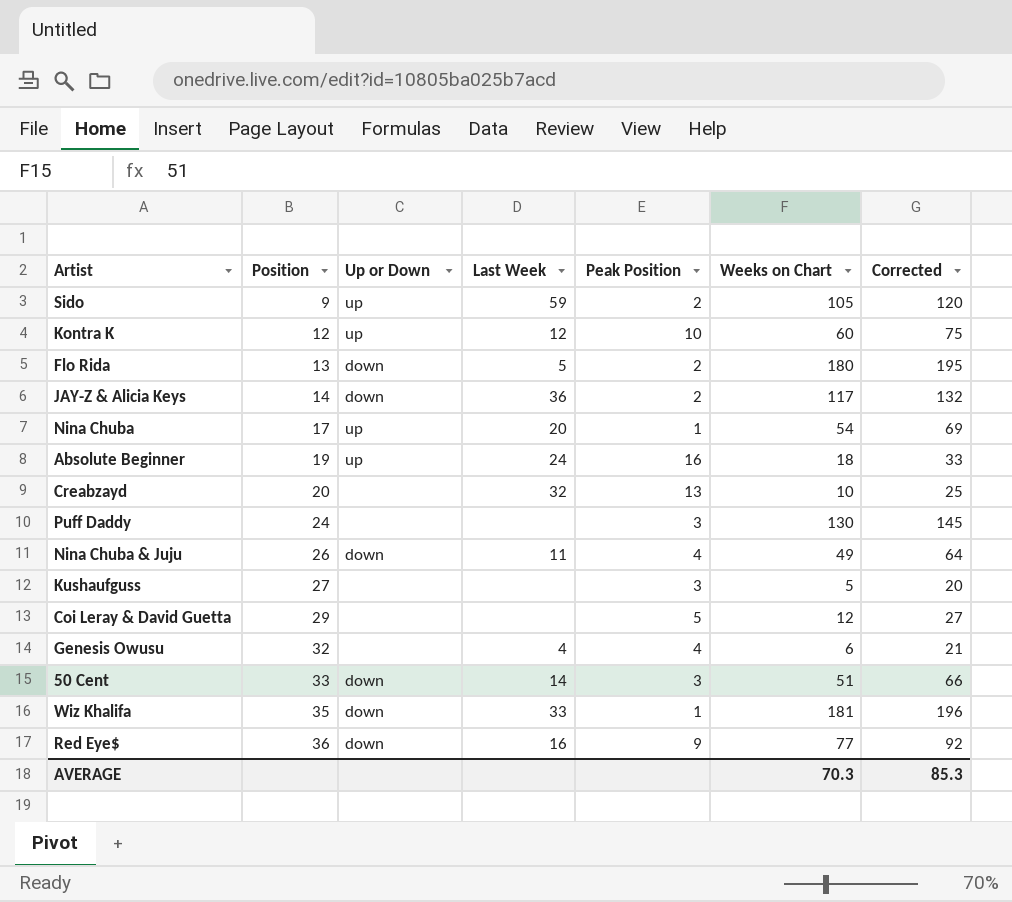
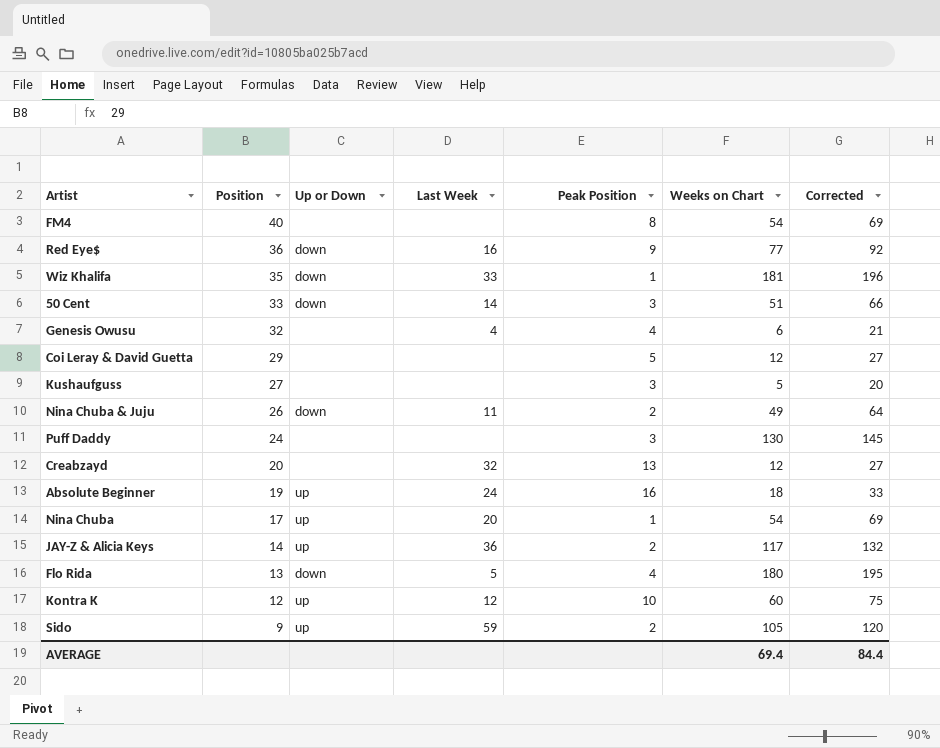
row order: Position ascending -> Position descending
row FM4: none -> 40 | none | none | 8 | 54 | 69
Nina Chuba & Juju | Peak Position: 4 -> 2
Creabzayd | Weeks on Chart: 10 -> 12
Creabzayd | Corrected: 25 -> 27
JAY-Z & Alicia Keys | Up or Down: down -> up
Flo Rida | Peak Position: 2 -> 4
AVERAGE | Weeks on Chart: 70.3 -> 69.4
AVERAGE | Corrected: 85.3 -> 84.4

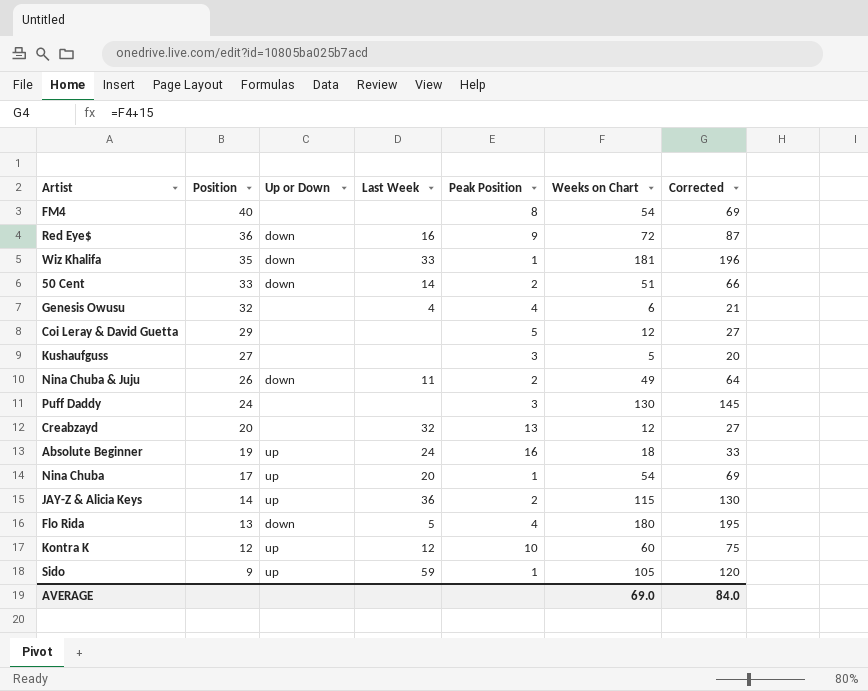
Red Eye$ | Weeks on Chart: 77 -> 72
Red Eye$ | Corrected: 92 -> 87
50 Cent | Peak Position: 3 -> 2
JAY-Z & Alicia Keys | Weeks on Chart: 117 -> 115
JAY-Z & Alicia Keys | Corrected: 132 -> 130
Sido | Peak Position: 2 -> 1
AVERAGE | Weeks on Chart: 69.4 -> 69.0
AVERAGE | Corrected: 84.4 -> 84.0

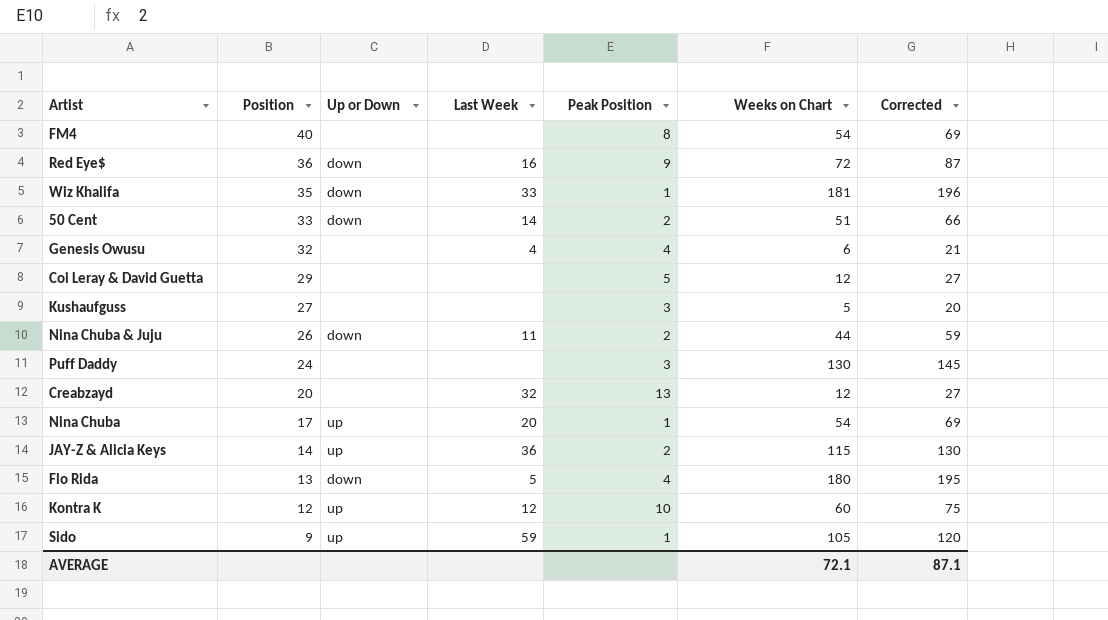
row Absolute Beginner: 19 | up | 24 | 16 | 18 | 33 -> none
Nina Chuba & Juju | Weeks on Chart: 49 -> 44
Nina Chuba & Juju | Corrected: 64 -> 59
AVERAGE | Weeks on Chart: 69.0 -> 72.1
AVERAGE | Corrected: 84.0 -> 87.1

